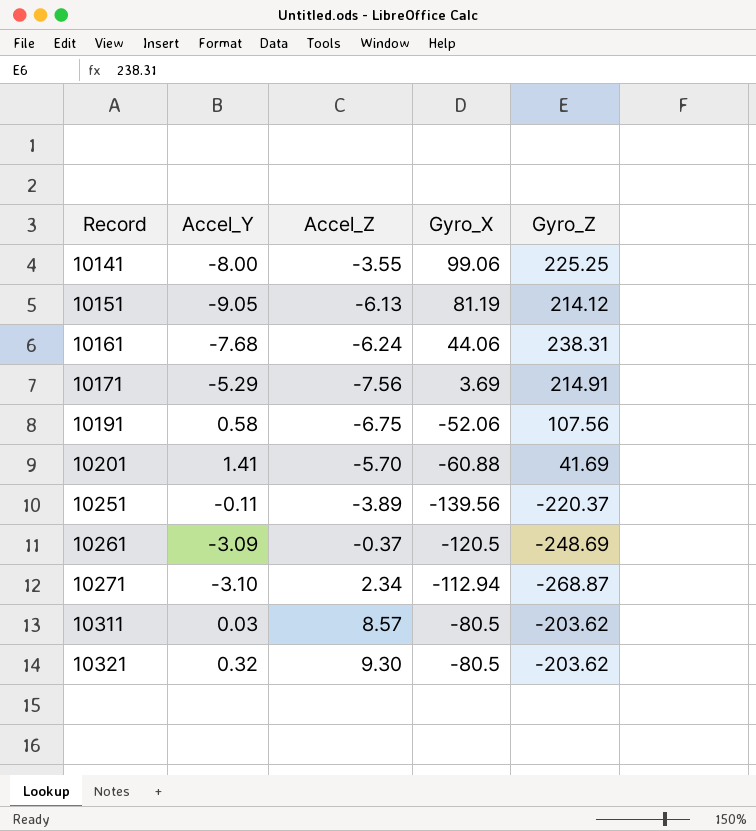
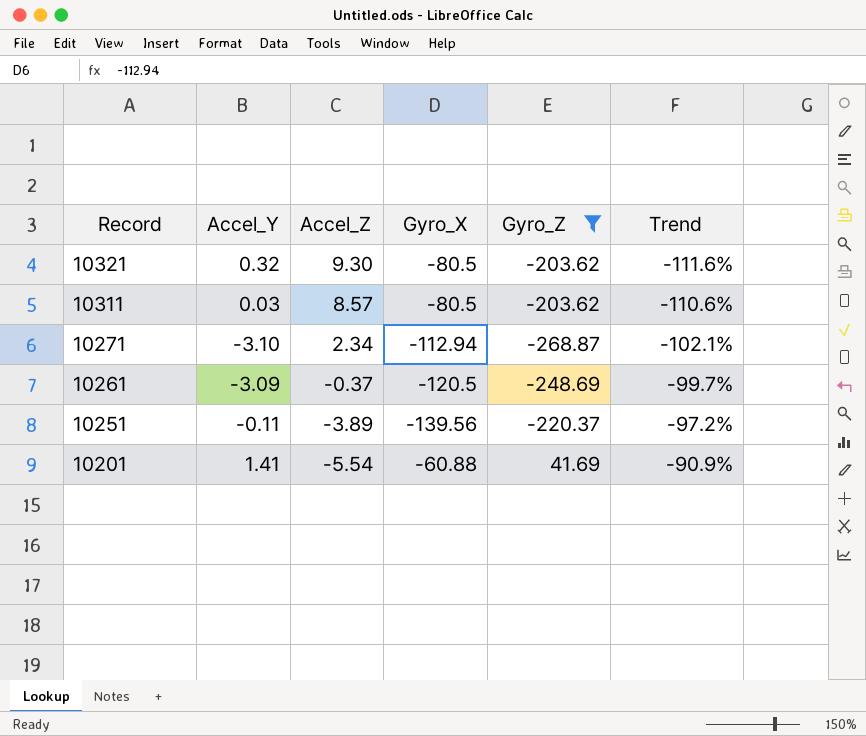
filter: none -> Gyro_Z <= 41.69
row order: Record ascending -> Record descending
column Trend | formula: none -> ([Accel_Z] - [Gyro_X]) / [Gyro_X]
10201 | Accel_Z: -5.70 -> -5.54

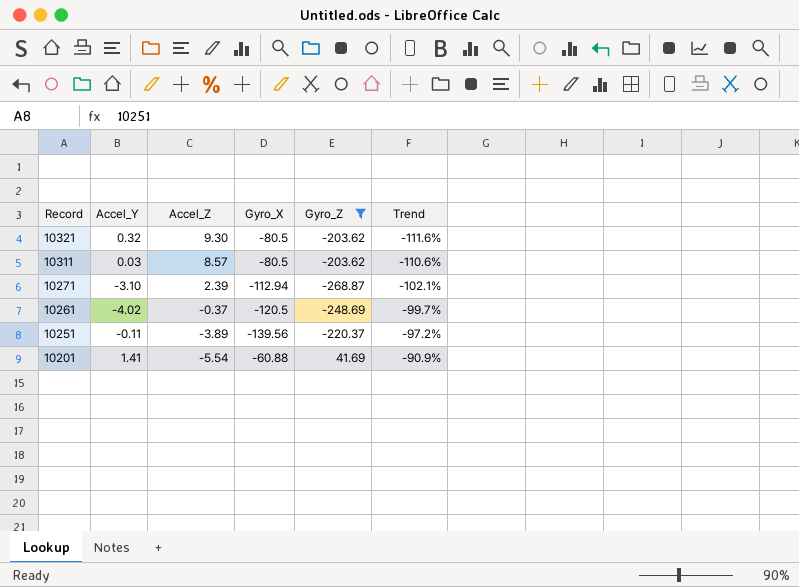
10271 | Accel_Z: 2.34 -> 2.39
10261 | Accel_Y: -3.09 -> -4.02

